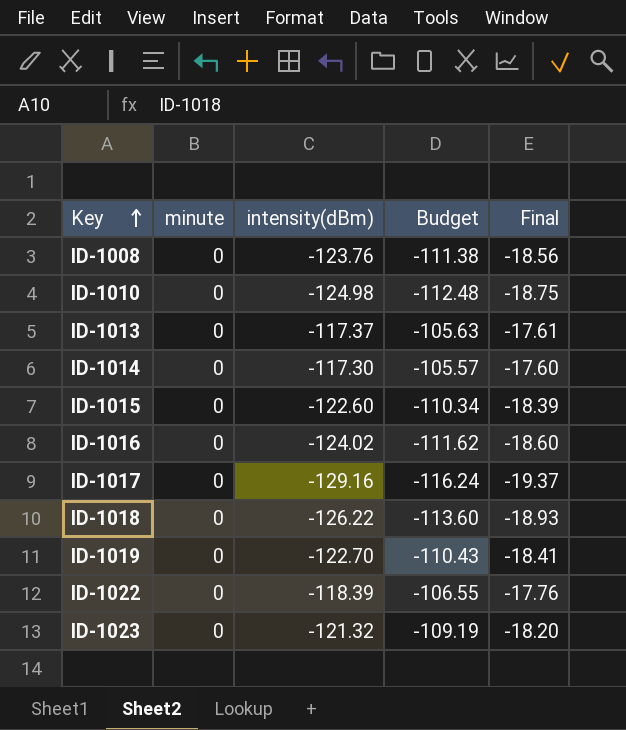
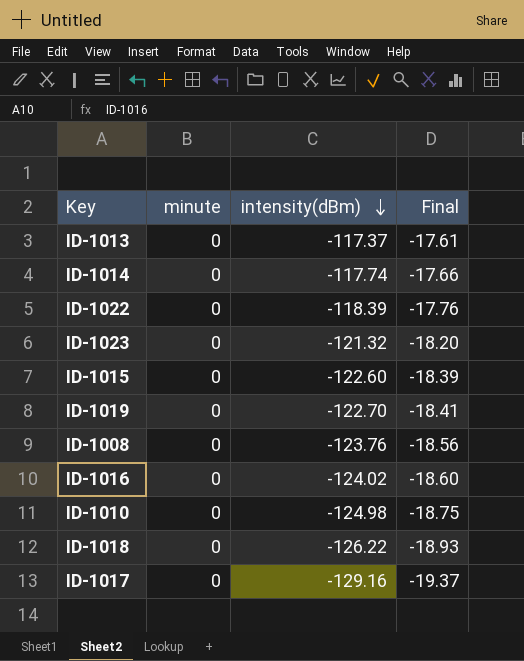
row order: Key ascending -> intensity(dBm) descending
column Budget | formula: [intensity(dBm)] * 0.9 -> none
ID-1014 | intensity(dBm): -117.30 -> -117.74
ID-1014 | Final: -17.60 -> -17.66

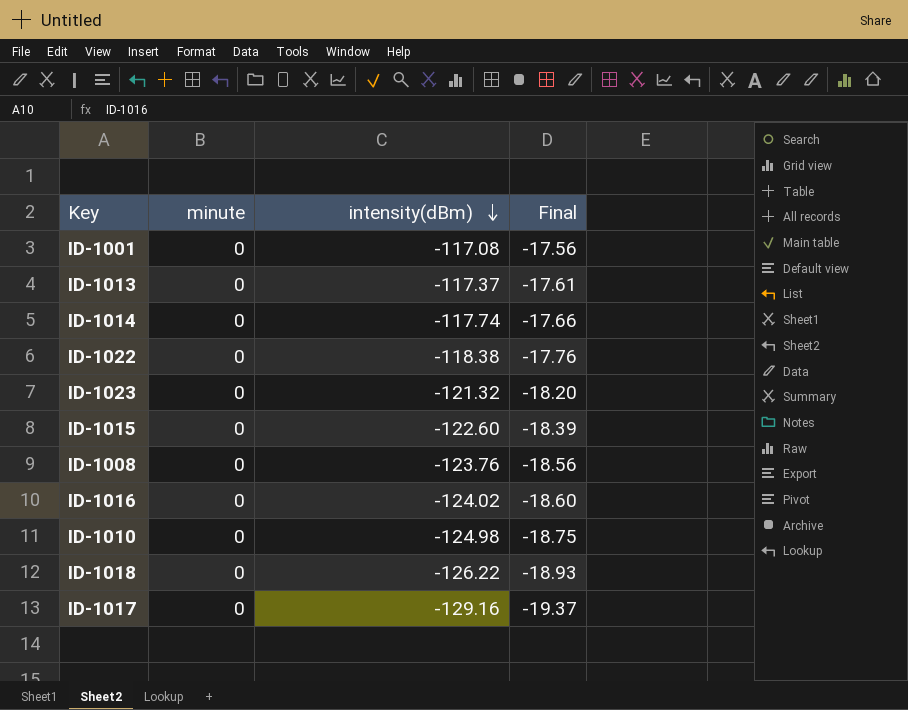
row ID-1019: 0 | -122.70 | -18.41 -> none
row ID-1001: none -> 0 | -117.08 | -17.56
ID-1022 | intensity(dBm): -118.39 -> -118.38

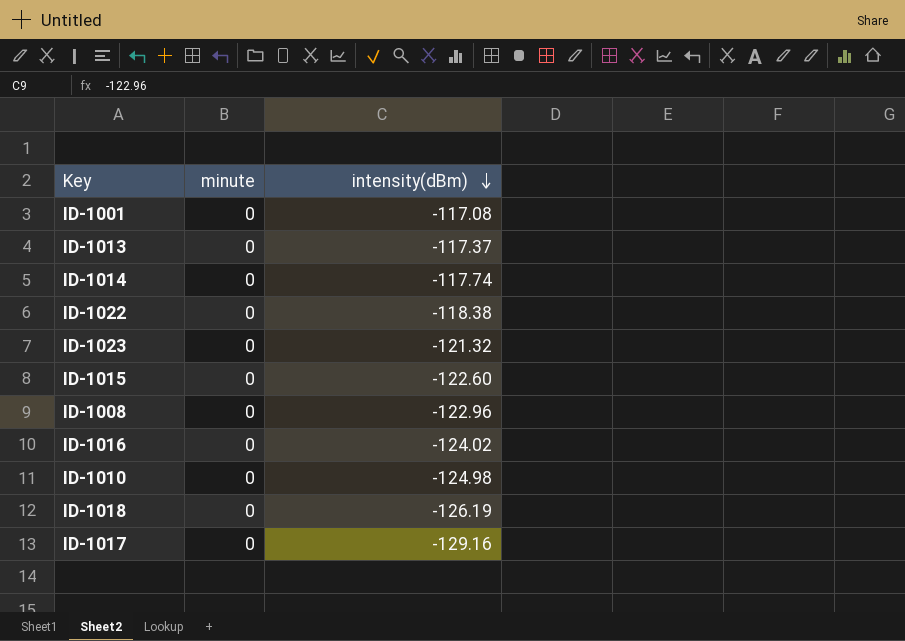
column Final | formula: [intensity(dBm)] * 0.15 -> none
ID-1008 | intensity(dBm): -123.76 -> -122.96
ID-1018 | intensity(dBm): -126.22 -> -126.19

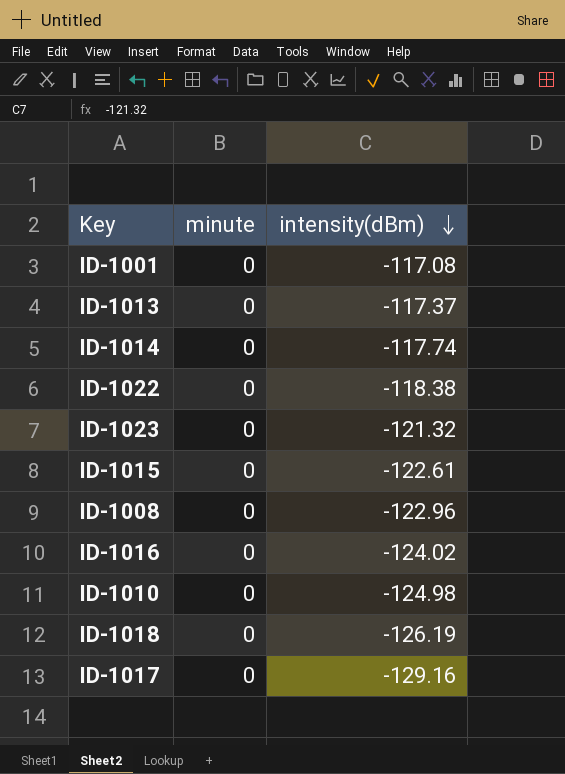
ID-1015 | intensity(dBm): -122.60 -> -122.61

